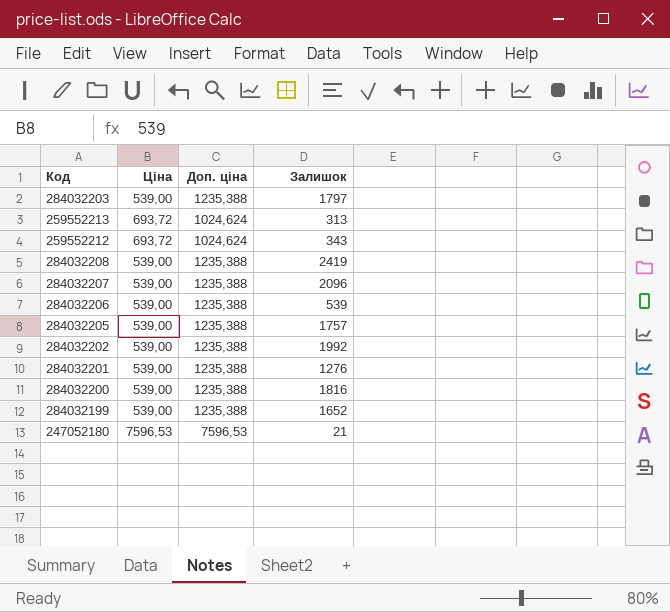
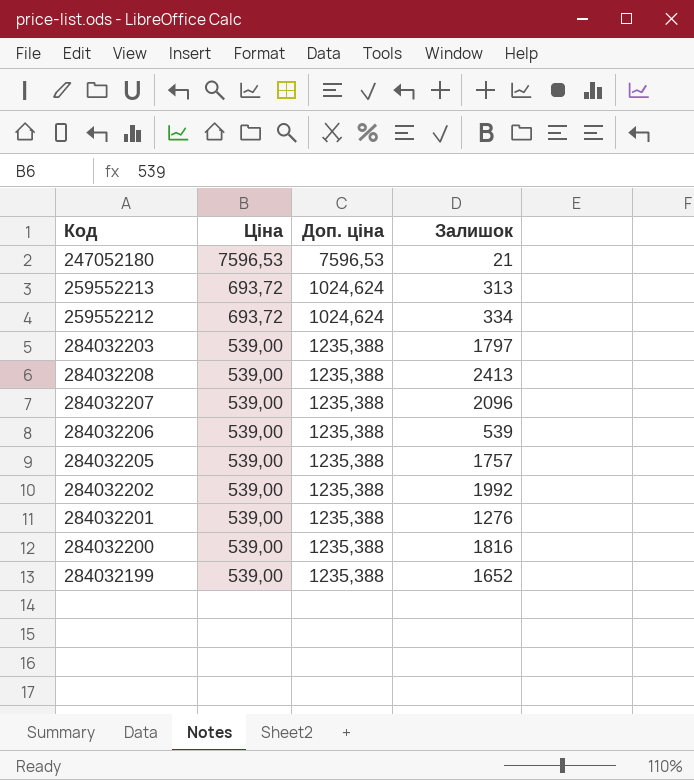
row order: none -> Ціна descending
259552212 | Залишок: 343 -> 334
284032208 | Залишок: 2419 -> 2413

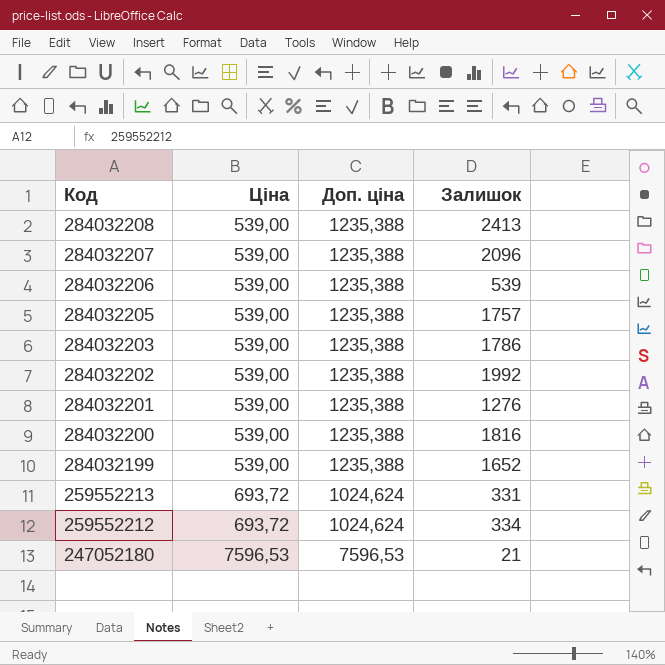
row order: Ціна descending -> Код descending
284032203 | Залишок: 1797 -> 1786
259552213 | Залишок: 313 -> 331

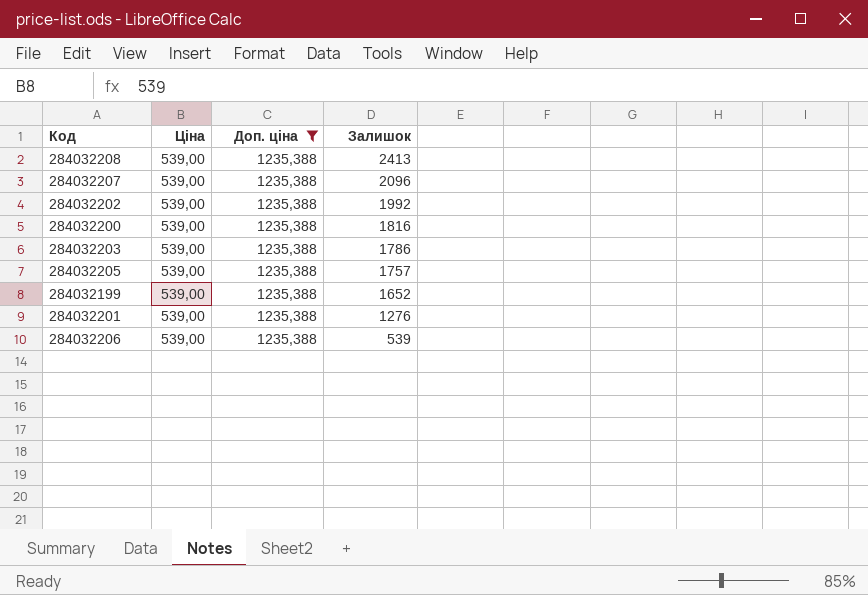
filter: none -> Доп. ціна = 1235,388
row order: Код descending -> Залишок descending

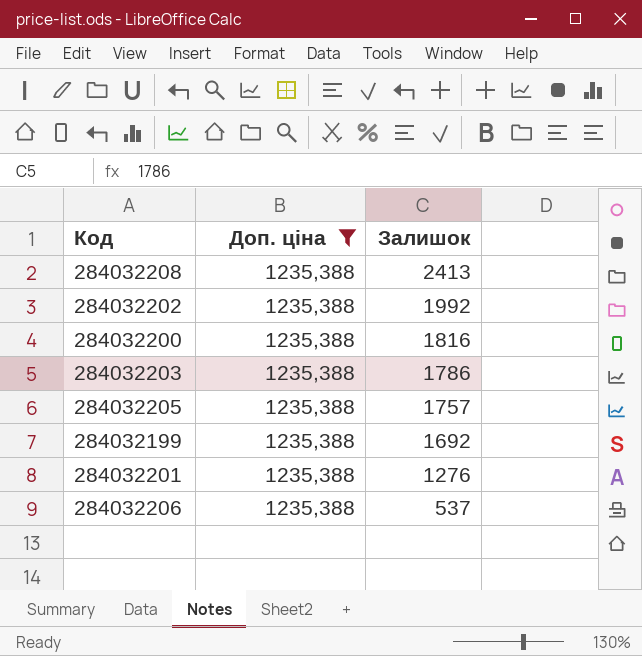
column Ціна | position: 2 -> none
row 284032207: 539,00 | 1235,388 | 2096 -> none
284032199 | Залишок: 1652 -> 1692
284032206 | Залишок: 539 -> 537

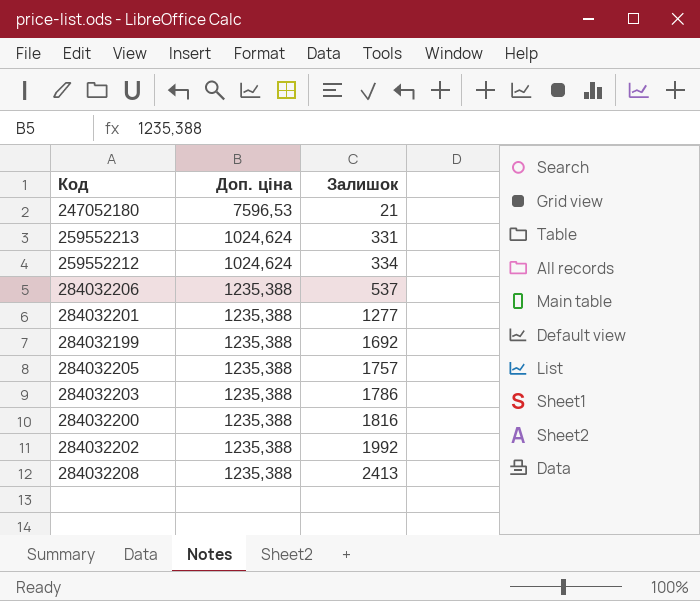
filter: Доп. ціна = 1235,388 -> none
row order: Залишок descending -> Залишок ascending
284032201 | Залишок: 1276 -> 1277

